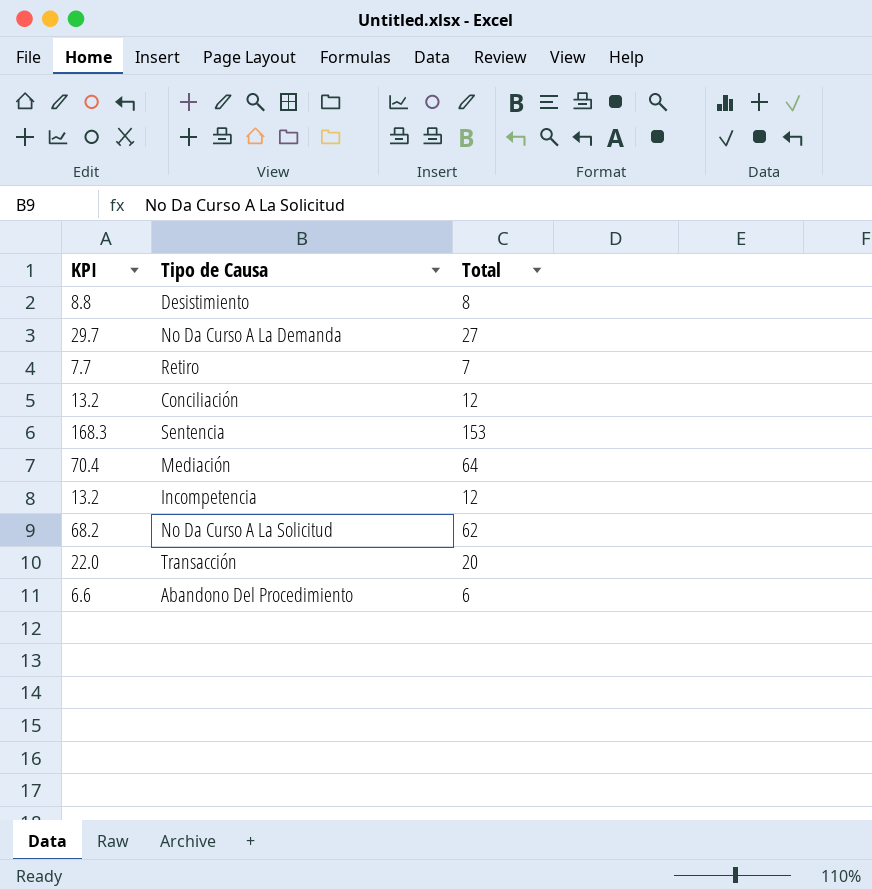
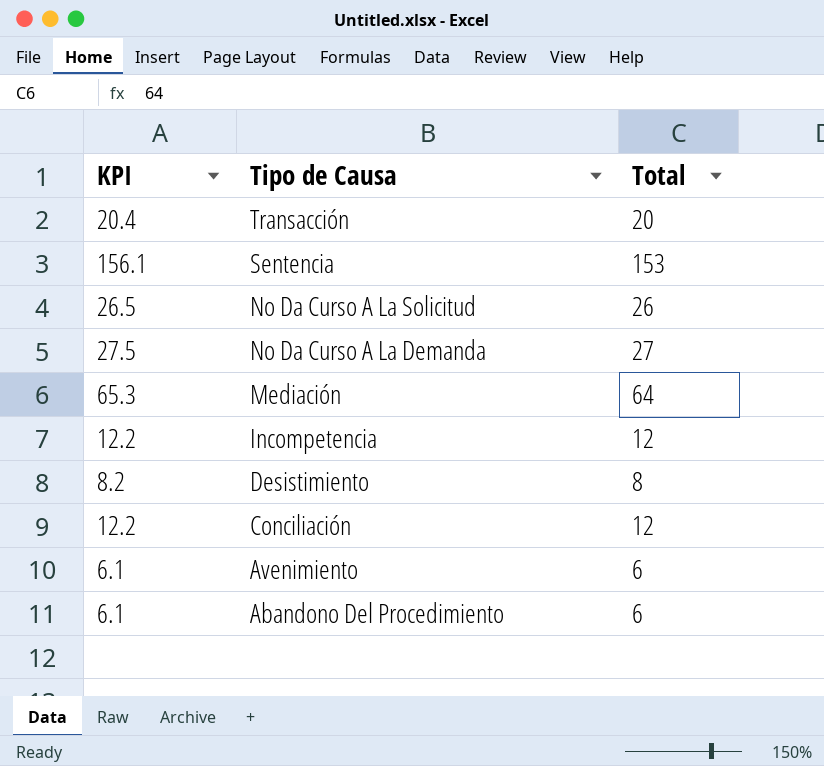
row order: none -> Tipo de Causa descending
column KPI | formula: [Total] * 1.1 -> [Total] * 1.02
row Retiro: 7.7 | 7 -> none
No Da Curso A La Solicitud | Total: 62 -> 26
row Avenimiento: none -> 6.1 | 6

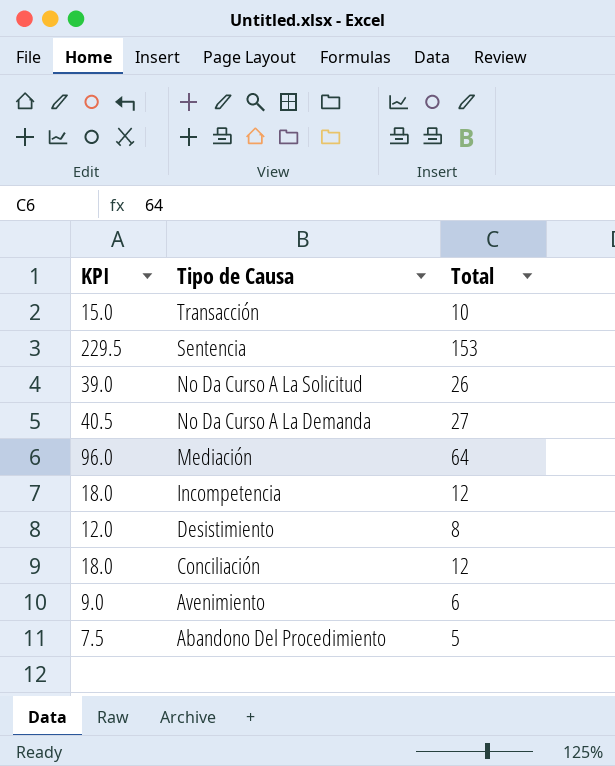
column KPI | formula: [Total] * 1.02 -> [Total] * 1.5
Transacción | Total: 20 -> 10
Abandono Del Procedimiento | Total: 6 -> 5

